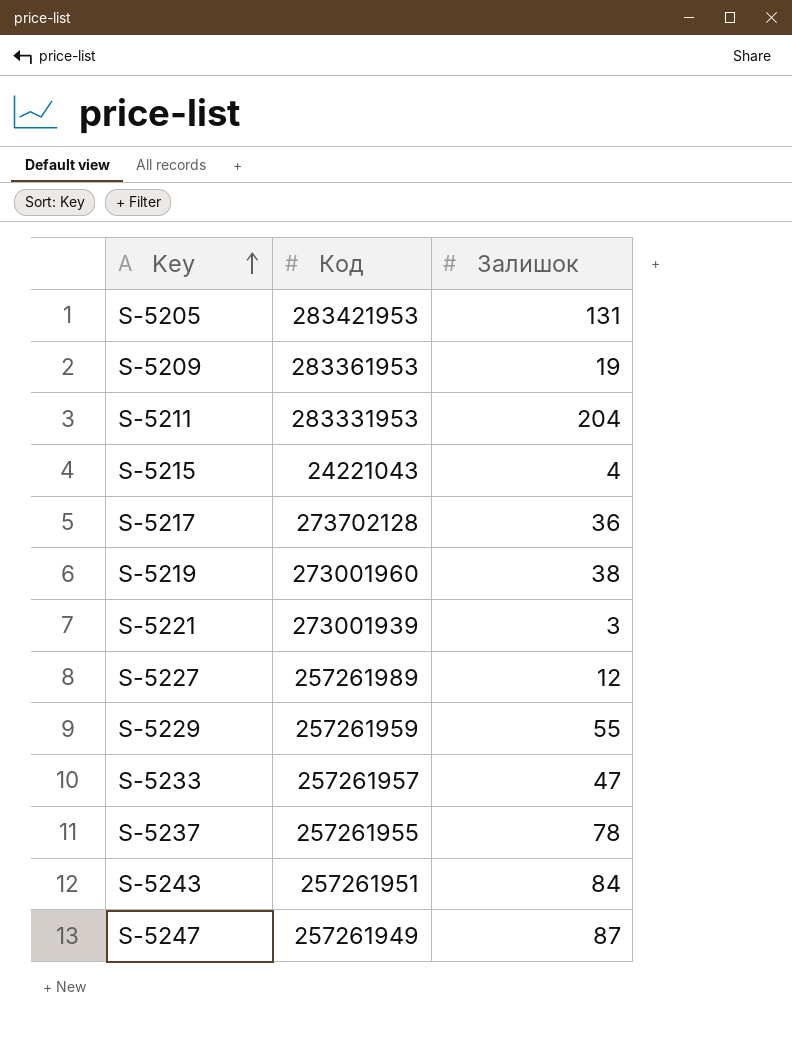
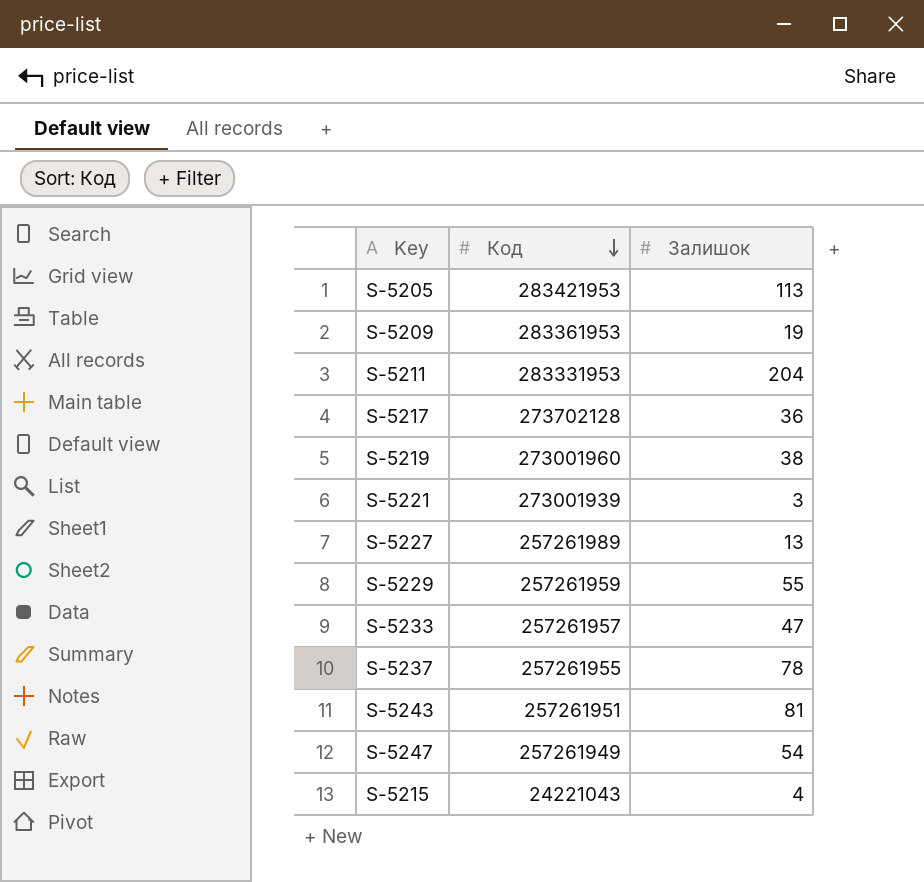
row order: Key ascending -> Код descending
S-5205 | Залишок: 131 -> 113
S-5227 | Залишок: 12 -> 13
S-5243 | Залишок: 84 -> 81
S-5247 | Залишок: 87 -> 54

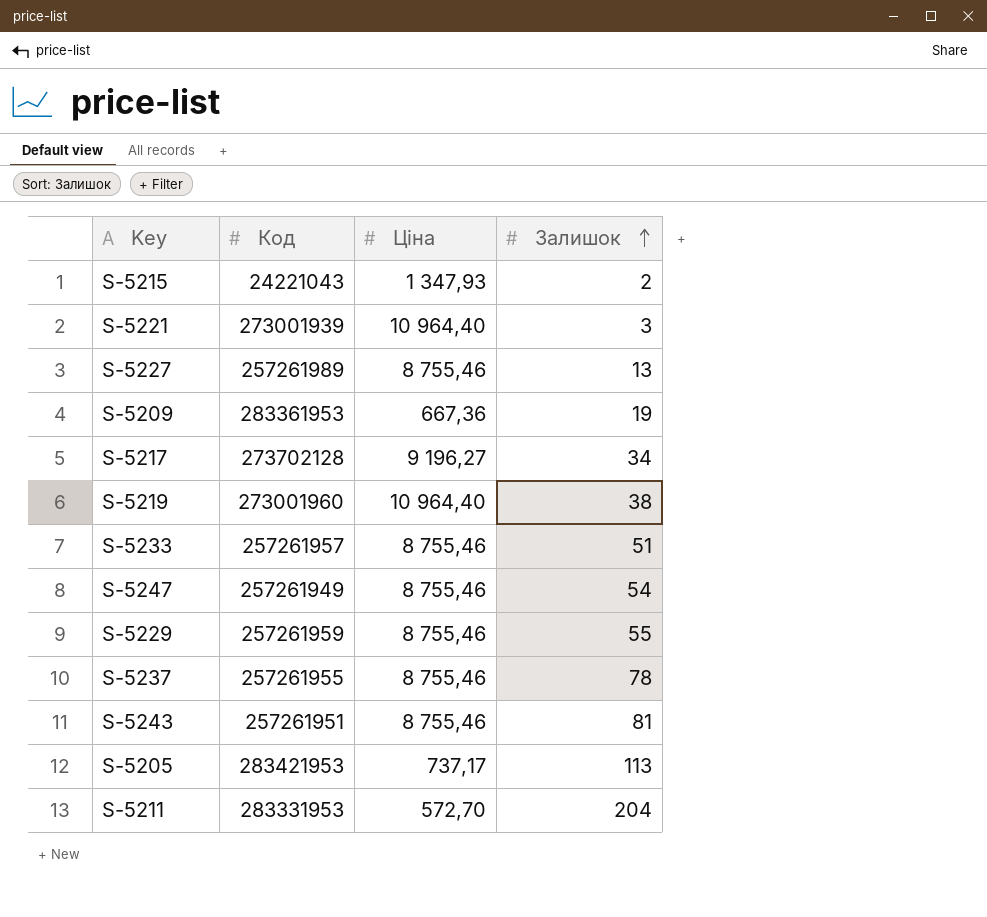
row order: Код descending -> Залишок ascending
column Ціна | position: none -> 3
S-5215 | Залишок: 4 -> 2
S-5217 | Залишок: 36 -> 34
S-5233 | Залишок: 47 -> 51

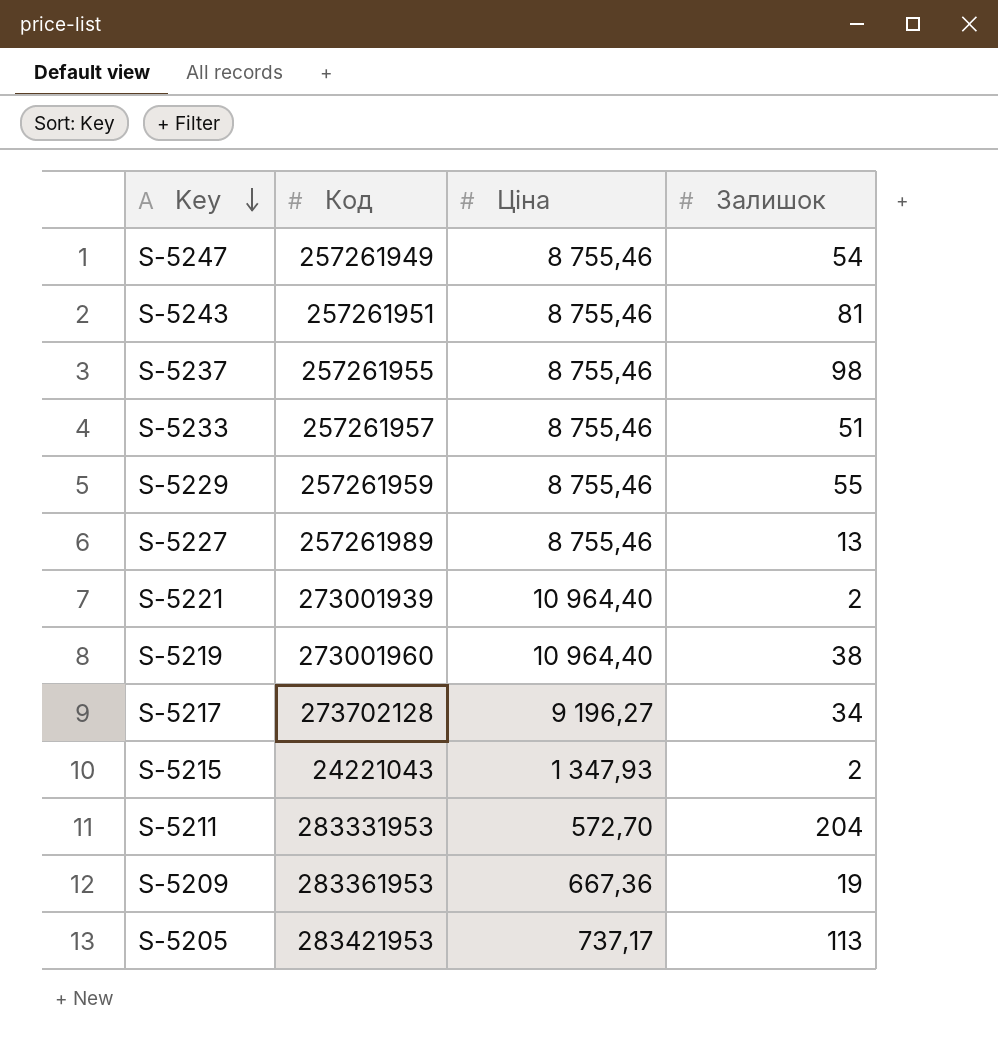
row order: Залишок ascending -> Key descending
S-5237 | Залишок: 78 -> 98
S-5221 | Залишок: 3 -> 2

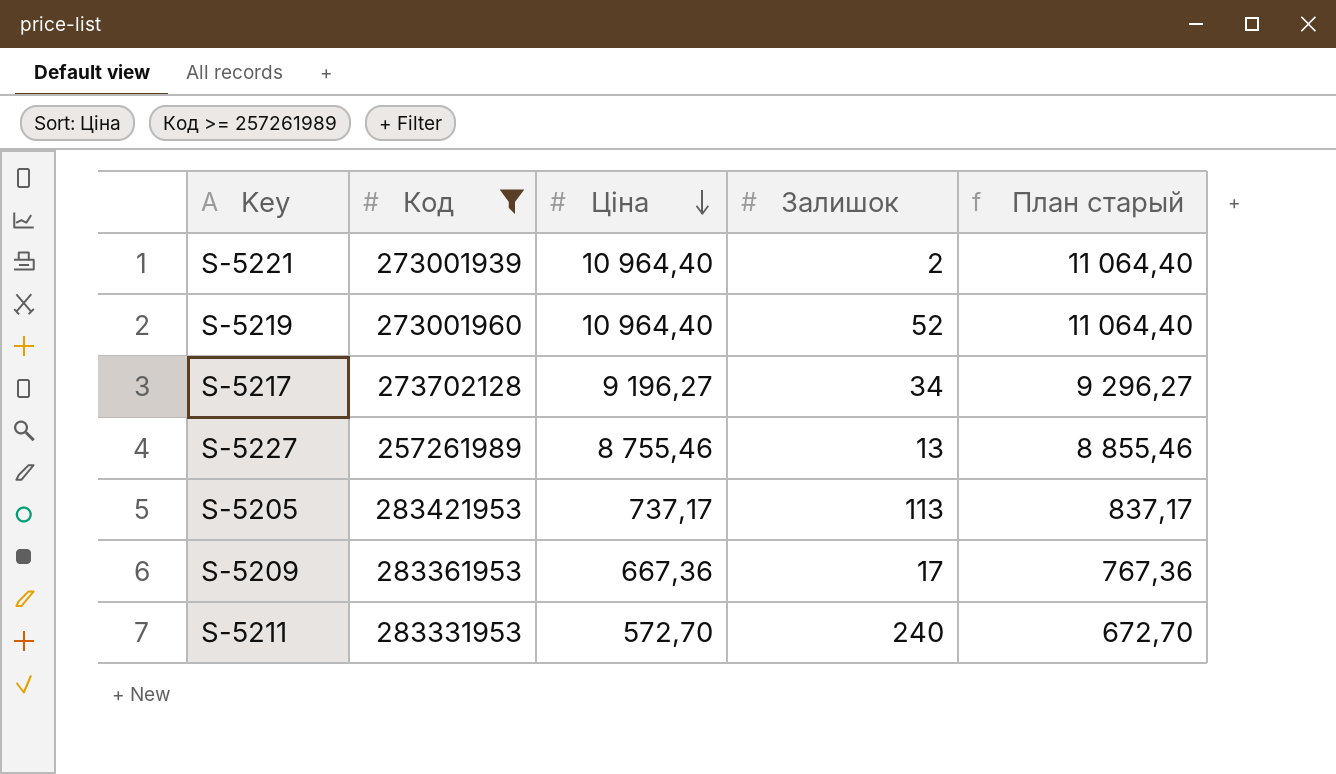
filter: none -> Код >= 257261989
row order: Key descending -> Ціна descending
column План старый | formula: none -> [Ціна] + 100
S-5219 | Залишок: 38 -> 52
S-5209 | Залишок: 19 -> 17
S-5211 | Залишок: 204 -> 240

